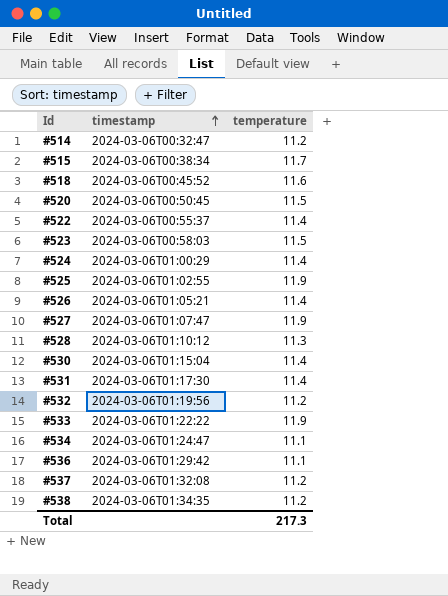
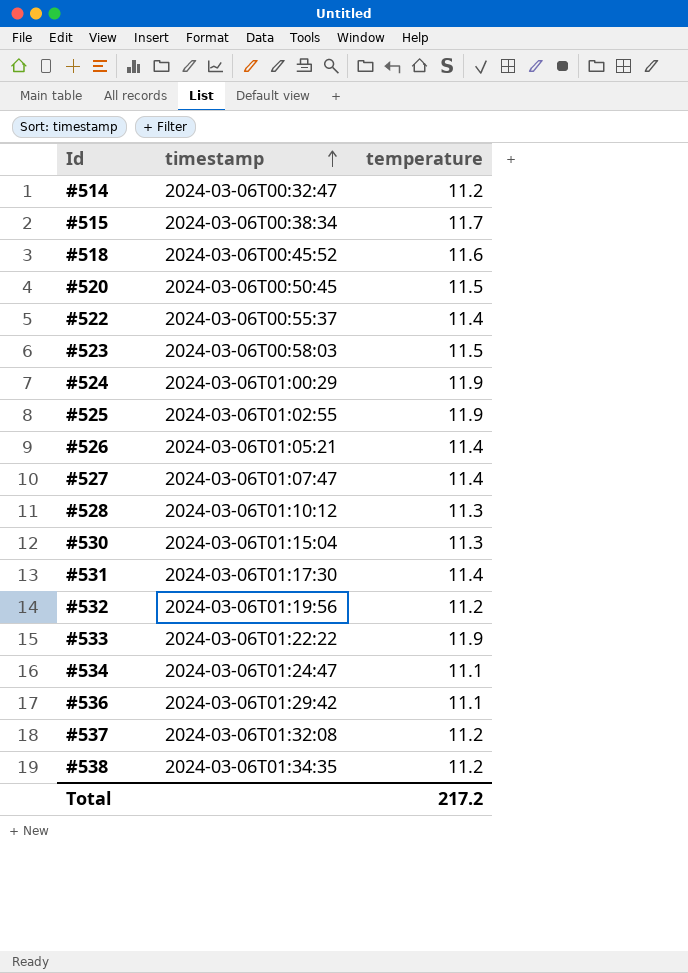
#524 | temperature: 11.4 -> 11.9
#527 | temperature: 11.9 -> 11.4
#530 | temperature: 11.4 -> 11.3
Total | temperature: 217.3 -> 217.2

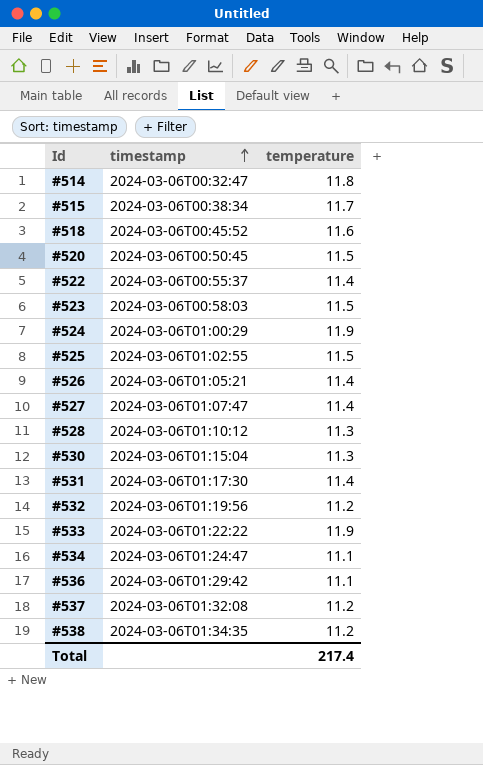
#514 | temperature: 11.2 -> 11.8
#525 | temperature: 11.9 -> 11.5
Total | temperature: 217.2 -> 217.4

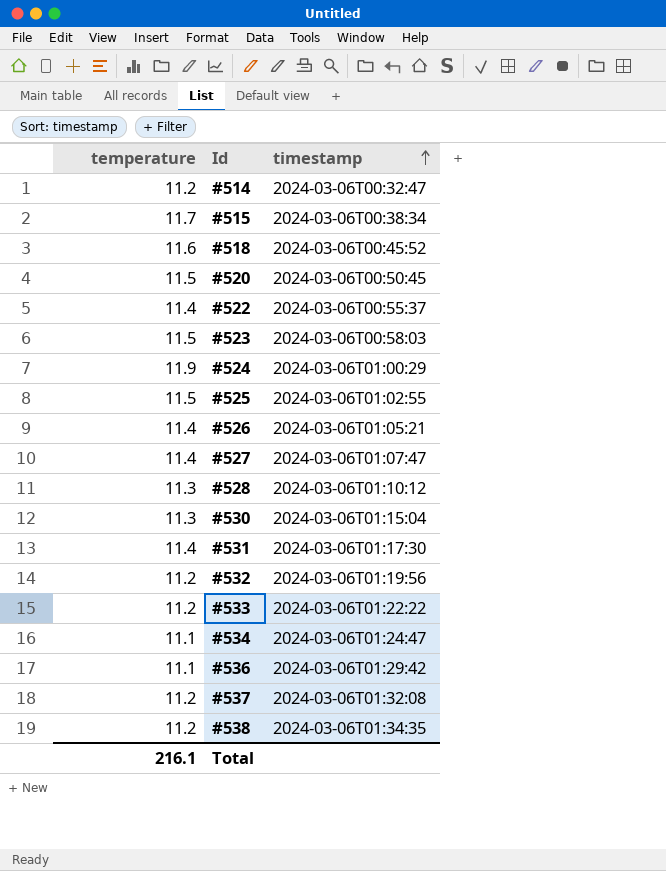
column temperature | position: 3 -> 1
#514 | temperature: 11.8 -> 11.2
#533 | temperature: 11.9 -> 11.2
Total | temperature: 217.4 -> 216.1

